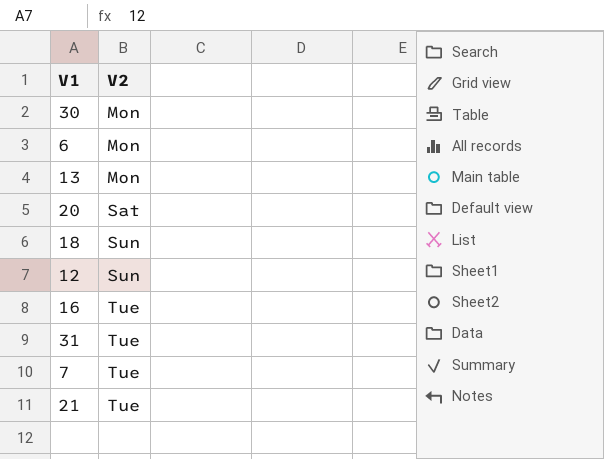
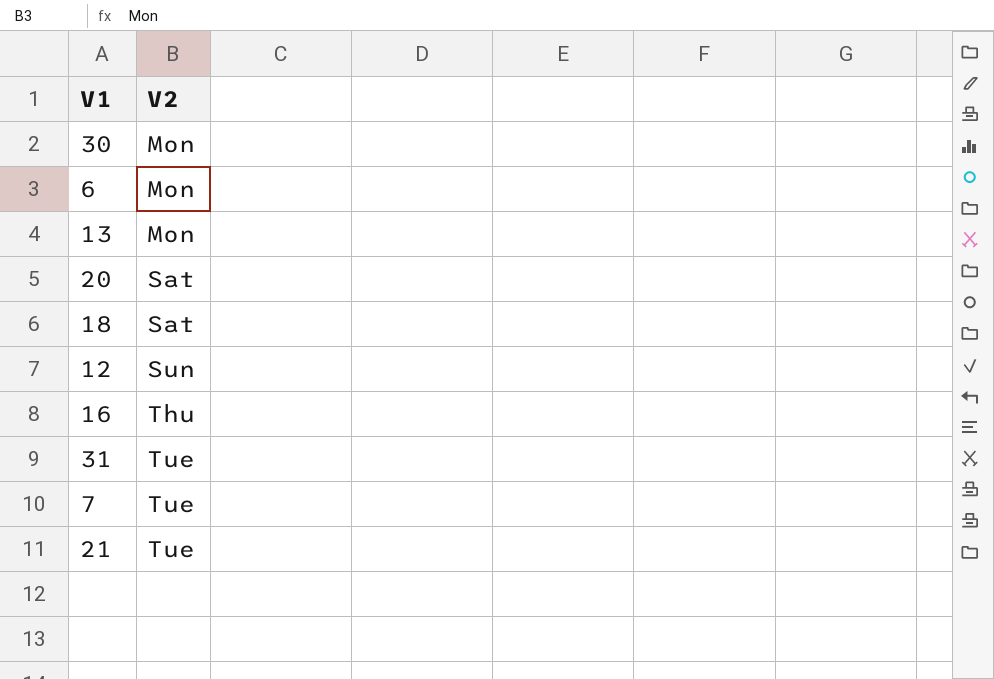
18 | V2: Sun -> Sat
16 | V2: Tue -> Thu

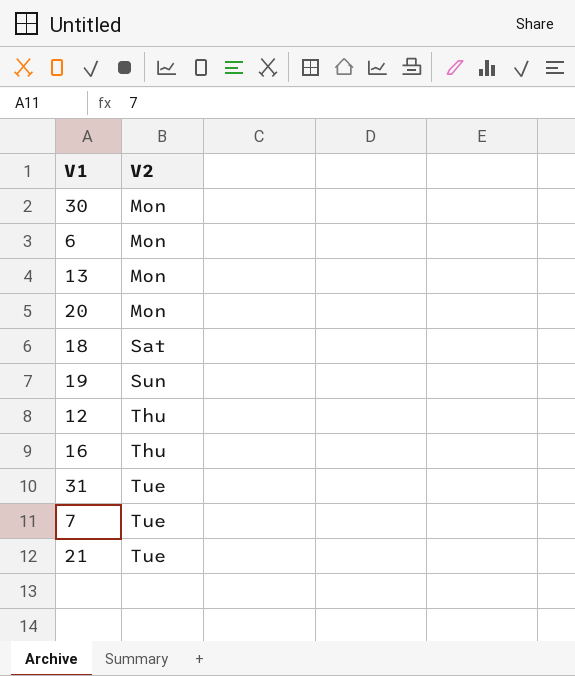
20 | V2: Sat -> Mon
row 19: none -> Sun
12 | V2: Sun -> Thu

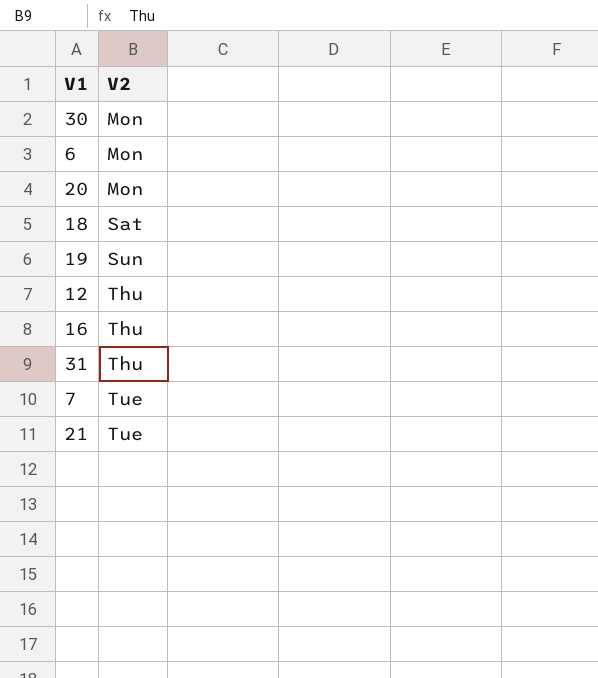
row 13: Mon -> none
31 | V2: Tue -> Thu

